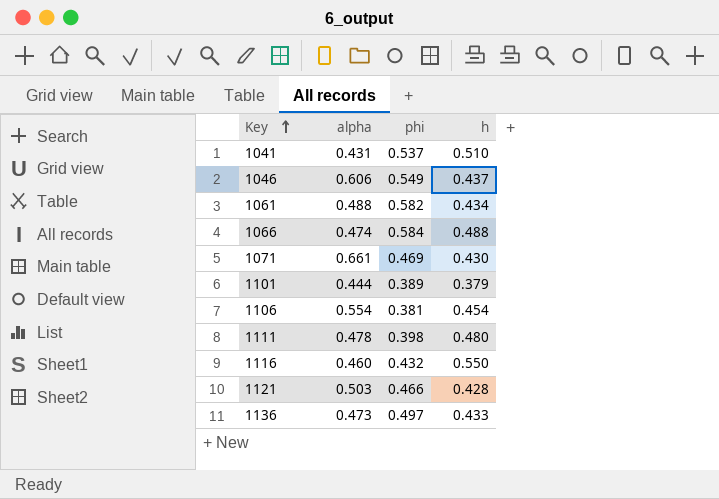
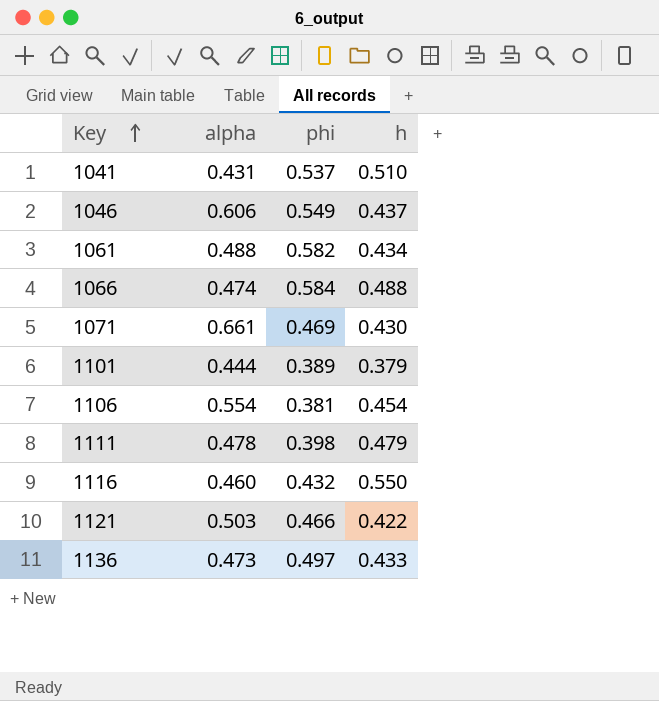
1111 | h: 0.480 -> 0.479
1121 | h: 0.428 -> 0.422

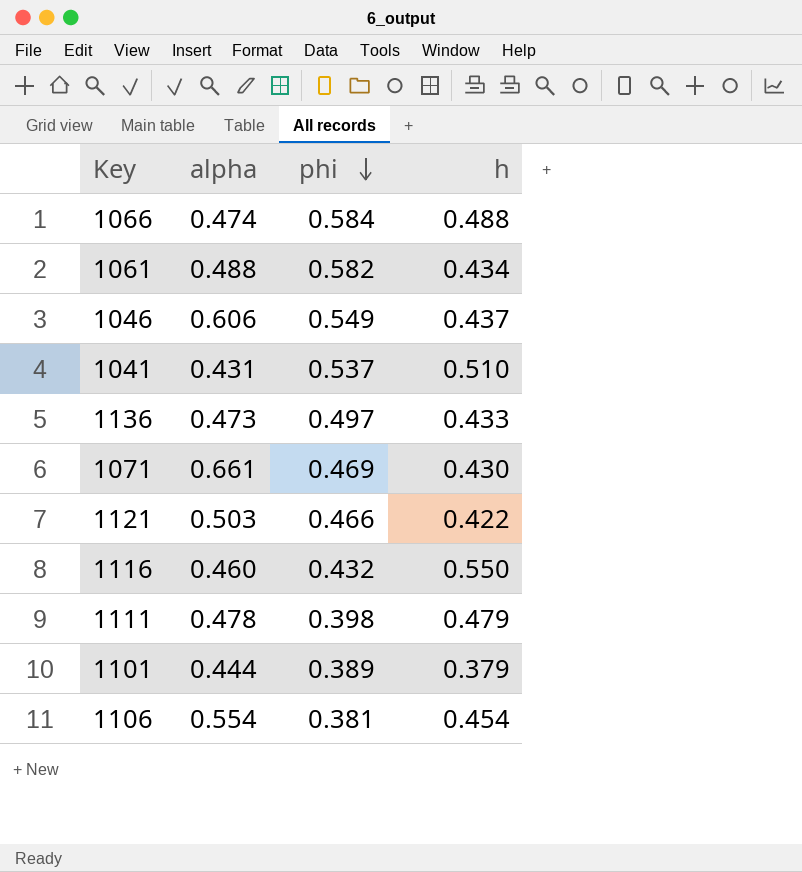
row order: Key ascending -> phi descending

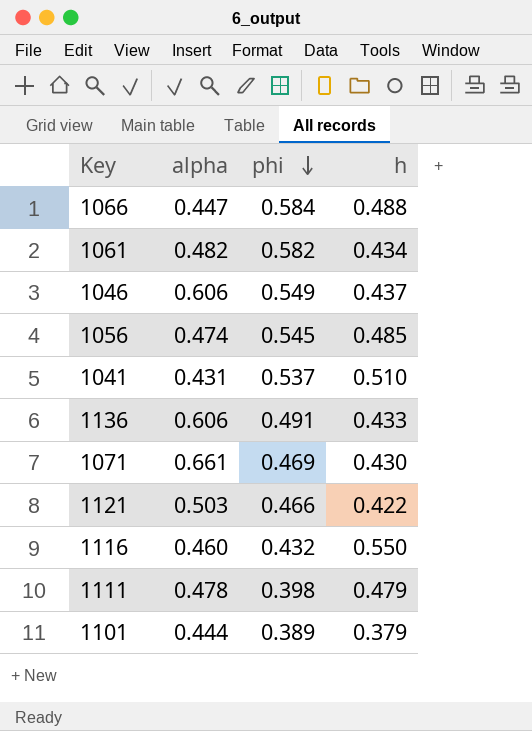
row 1106: 0.554 | 0.381 | 0.454 -> none
1066 | alpha: 0.474 -> 0.447
1061 | alpha: 0.488 -> 0.482
row 1056: none -> 0.474 | 0.545 | 0.485
1136 | alpha: 0.473 -> 0.606
1136 | phi: 0.497 -> 0.491

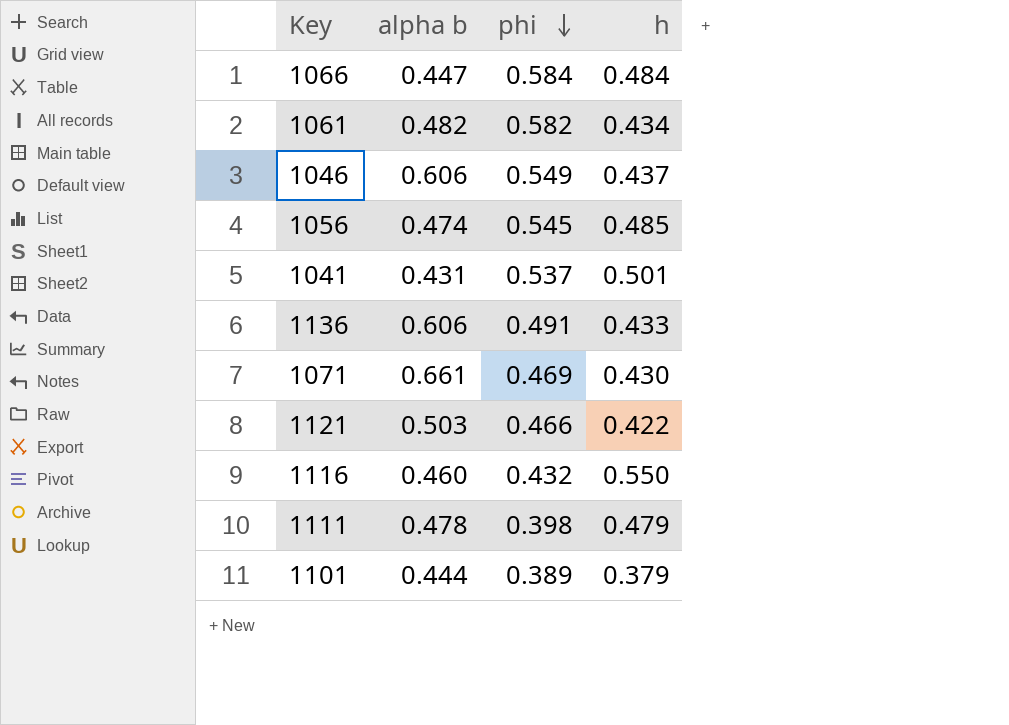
column name: alpha -> alpha b
1066 | h: 0.488 -> 0.484
1041 | h: 0.510 -> 0.501

